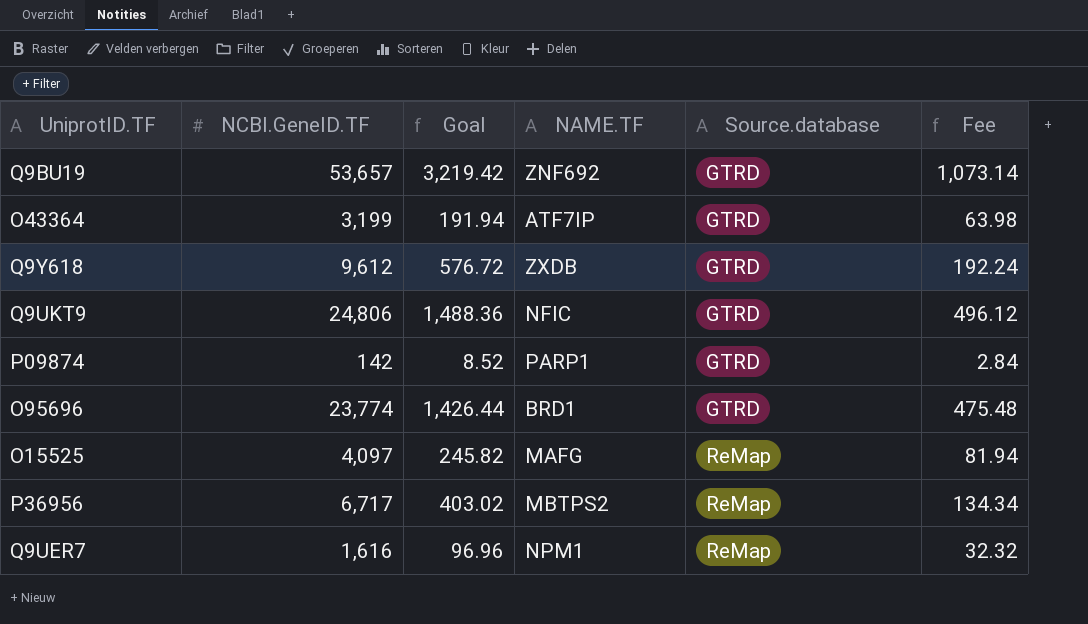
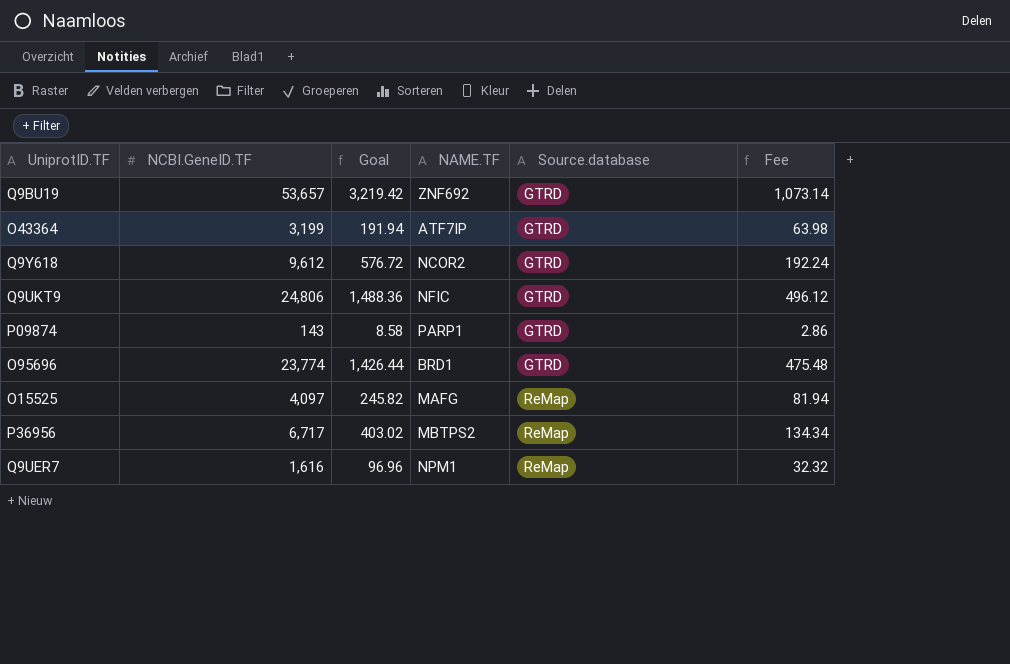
Q9Y618 | NAME.TF: ZXDB -> NCOR2
P09874 | NCBI.GeneID.TF: 142 -> 143
P09874 | Goal: 8.52 -> 8.58
P09874 | Fee: 2.84 -> 2.86

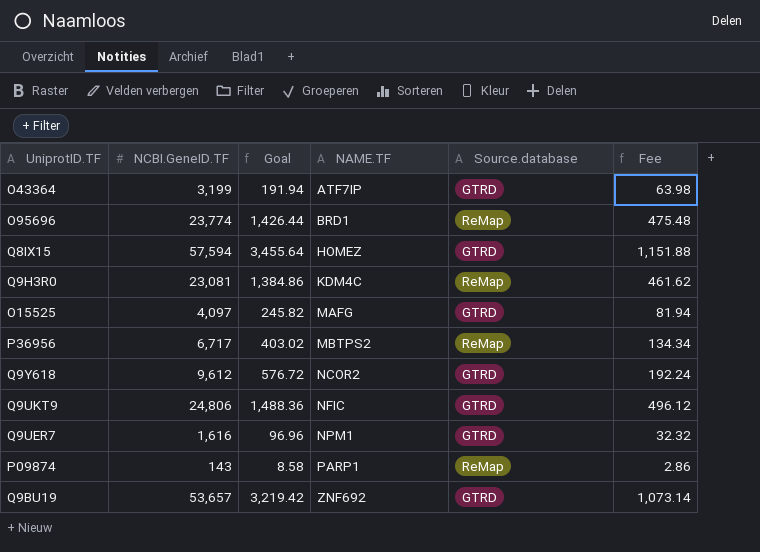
row order: Source.database ascending -> NAME.TF ascending
O95696 | Source.database: GTRD -> ReMap
row Q8IX15: none -> 57,594 | 3,455.64 | HOMEZ | GTRD | 1,151.88
row Q9H3R0: none -> 23,081 | 1,384.86 | KDM4C | ReMap | 461.62
O15525 | Source.database: ReMap -> GTRD
Q9UER7 | Source.database: ReMap -> GTRD
P09874 | Source.database: GTRD -> ReMap

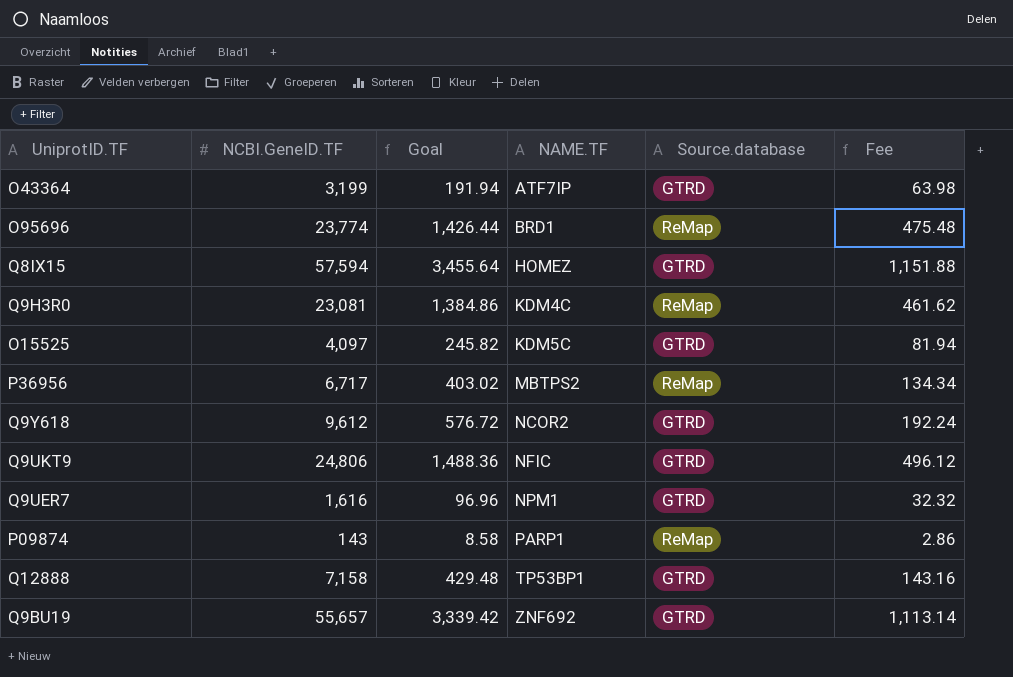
O15525 | NAME.TF: MAFG -> KDM5C
row Q12888: none -> 7,158 | 429.48 | TP53BP1 | GTRD | 143.16
Q9BU19 | NCBI.GeneID.TF: 53,657 -> 55,657
Q9BU19 | Goal: 3,219.42 -> 3,339.42
Q9BU19 | Fee: 1,073.14 -> 1,113.14

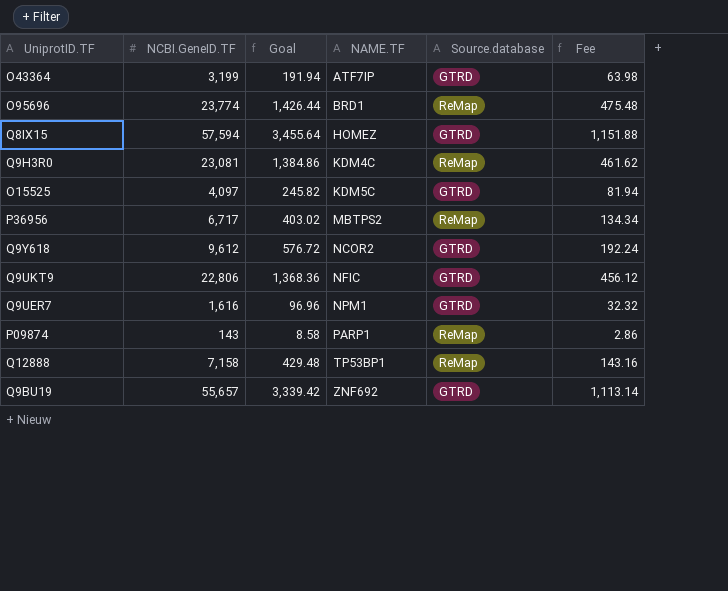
Q9UKT9 | NCBI.GeneID.TF: 24,806 -> 22,806
Q9UKT9 | Goal: 1,488.36 -> 1,368.36
Q9UKT9 | Fee: 496.12 -> 456.12
Q12888 | Source.database: GTRD -> ReMap

